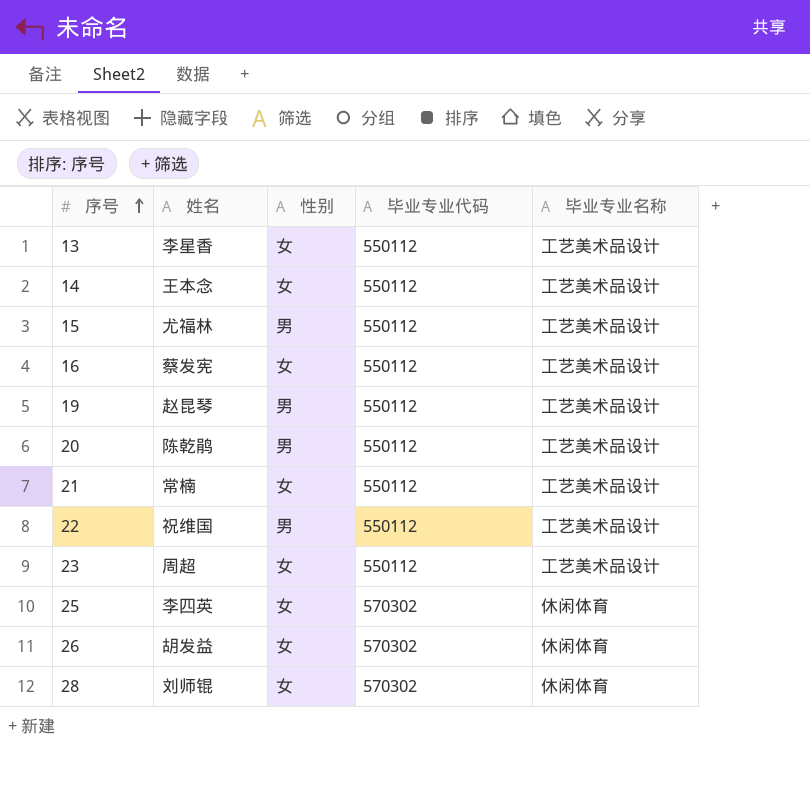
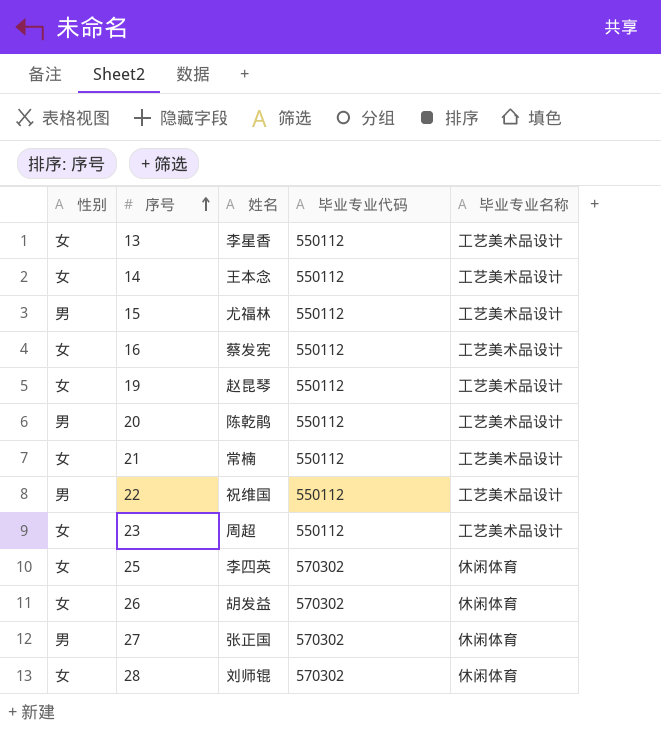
column 性别 | position: 3 -> 1
19 | 性别: 男 -> 女
row 27: none -> 男 | 张正国 | 570302 | 休闲体育

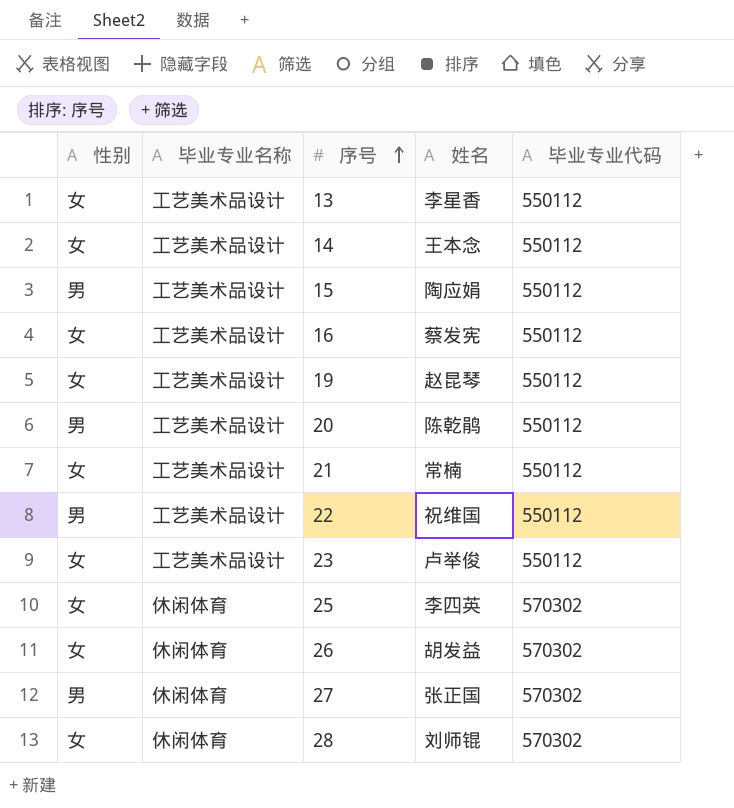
column 毕业专业名称 | position: 5 -> 2
15 | 姓名: 尤福林 -> 陶应娟
23 | 姓名: 周超 -> 卢举俊

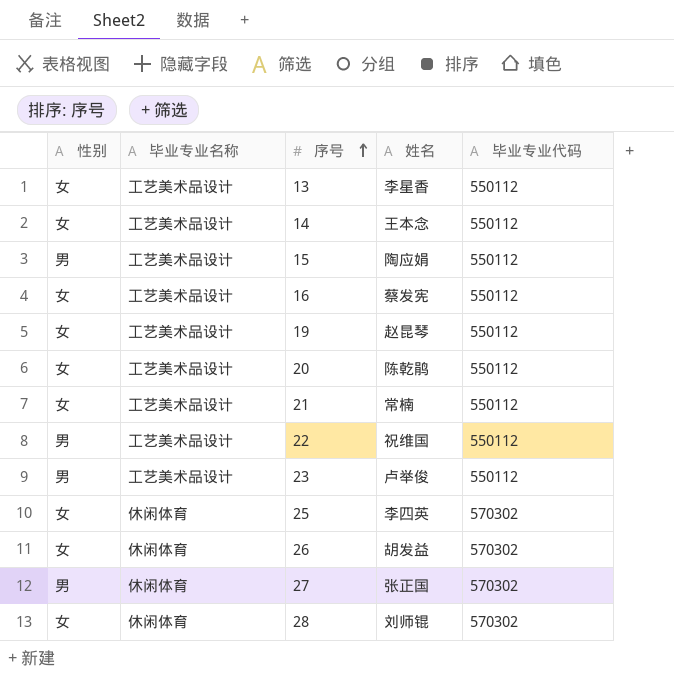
20 | 性别: 男 -> 女
23 | 性别: 女 -> 男

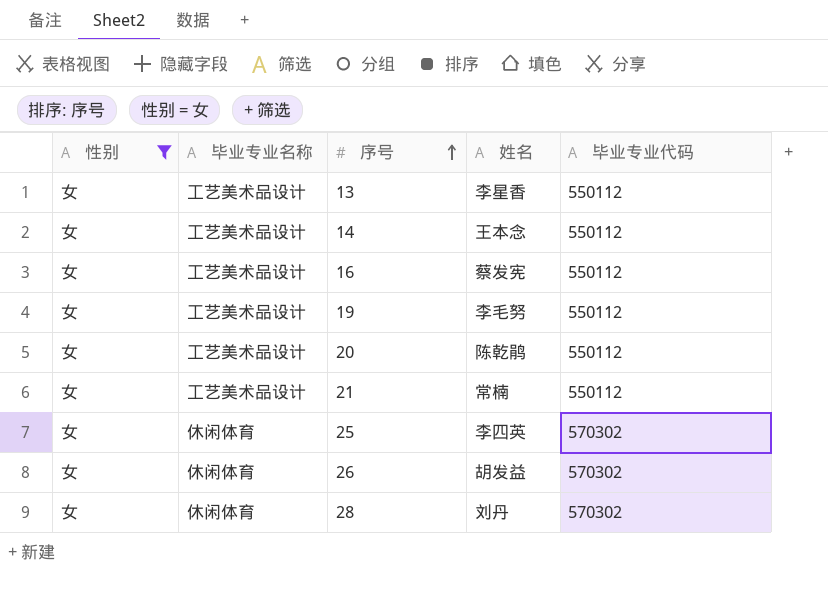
filter: none -> 性别 = 女
19 | 姓名: 赵昆琴 -> 李毛努
28 | 姓名: 刘师锟 -> 刘丹

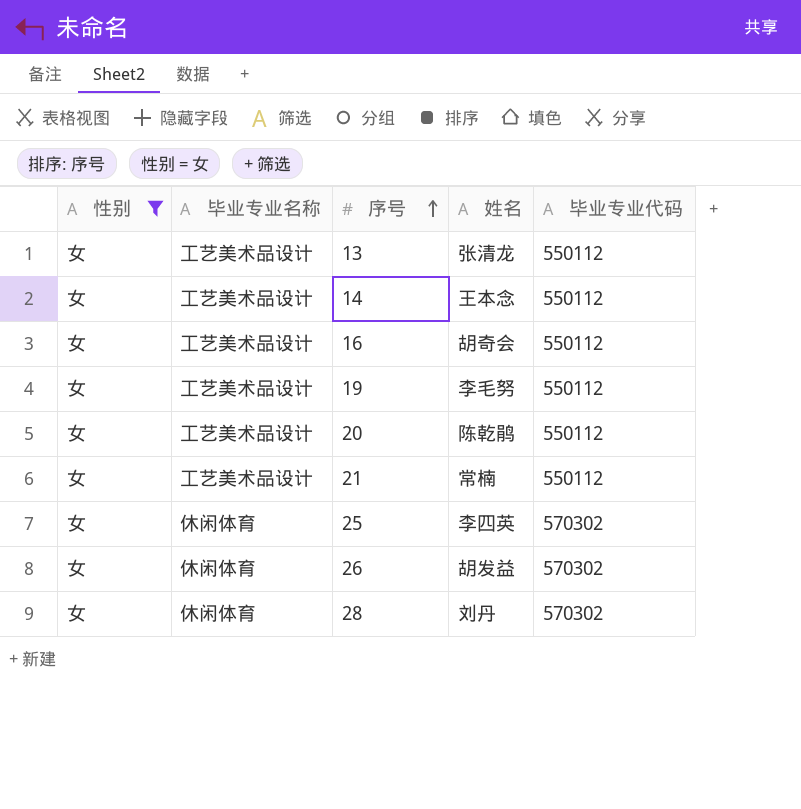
13 | 姓名: 李星香 -> 张清龙
16 | 姓名: 蔡发宪 -> 胡奇会

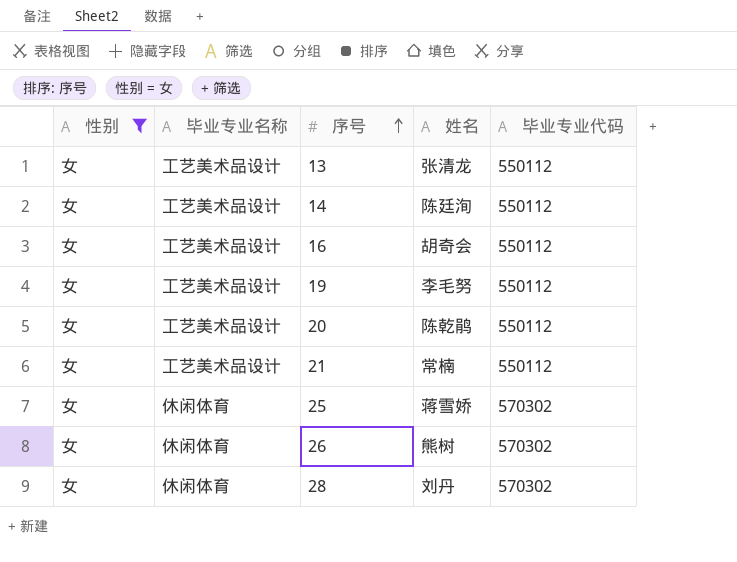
14 | 姓名: 王本念 -> 陈廷洵
25 | 姓名: 李四英 -> 蒋雪娇
26 | 姓名: 胡发益 -> 熊树

